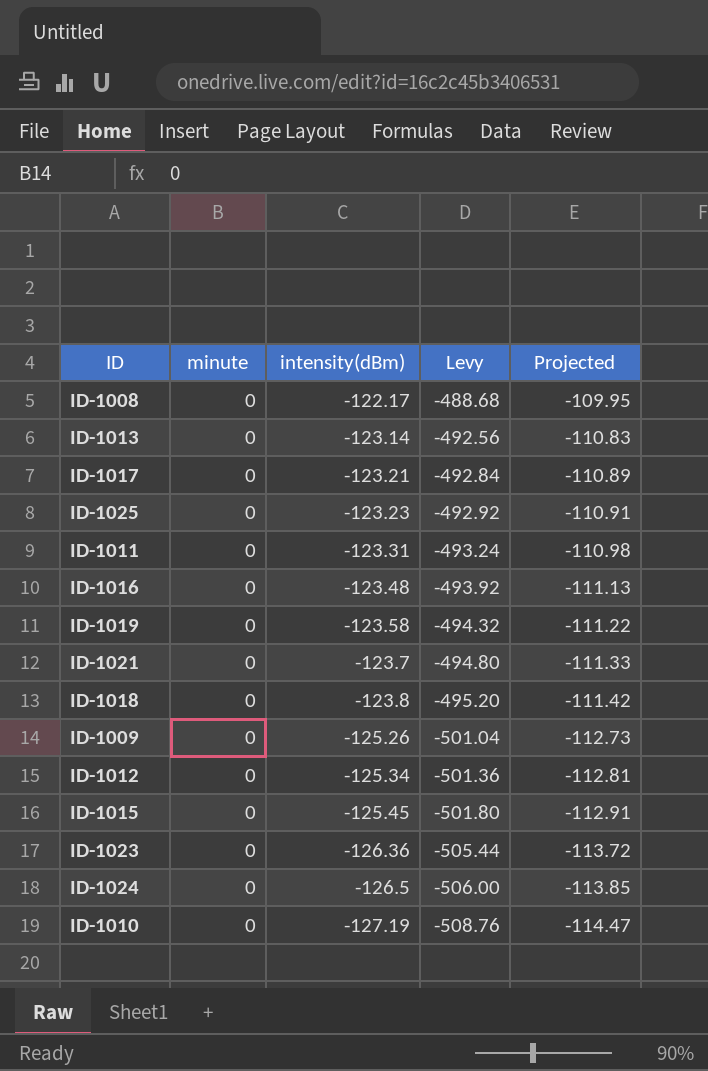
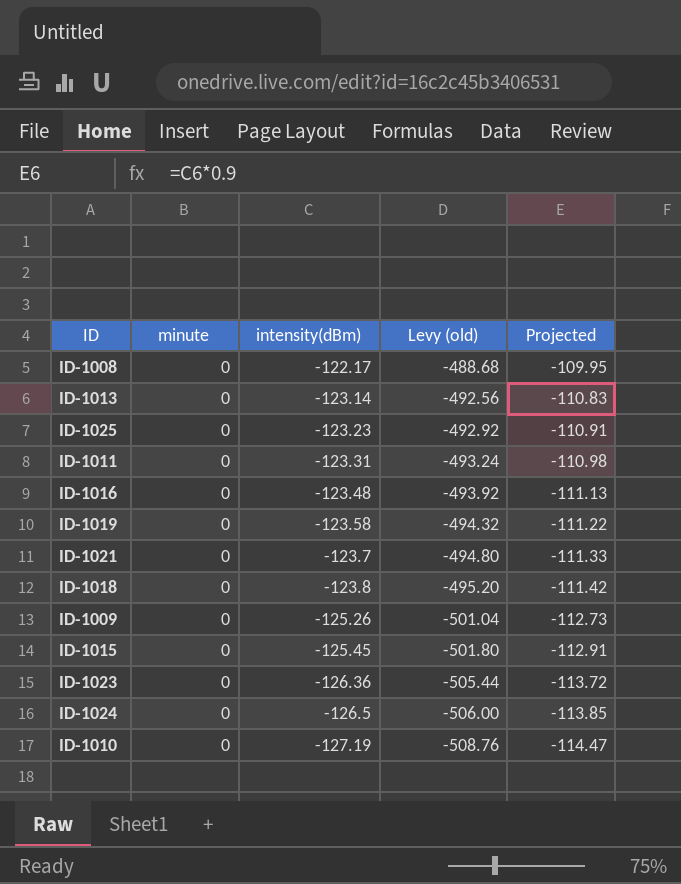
column name: Levy -> Levy (old)
row ID-1017: 0 | -123.21 | -492.84 | -110.89 -> none
row ID-1012: 0 | -125.34 | -501.36 | -112.81 -> none

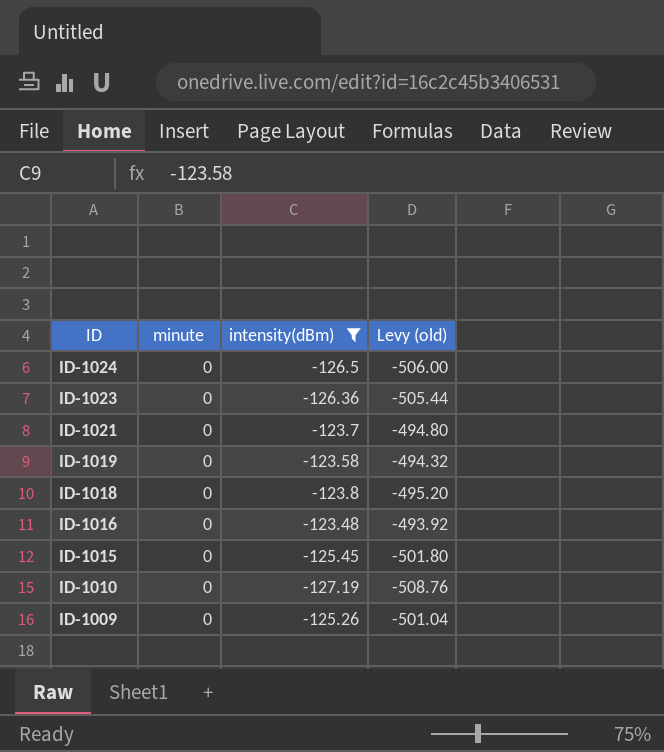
filter: none -> intensity(dBm) <= -123.48
row order: intensity(dBm) descending -> ID descending
column Projected | formula: [intensity(dBm)] * 0.9 -> none

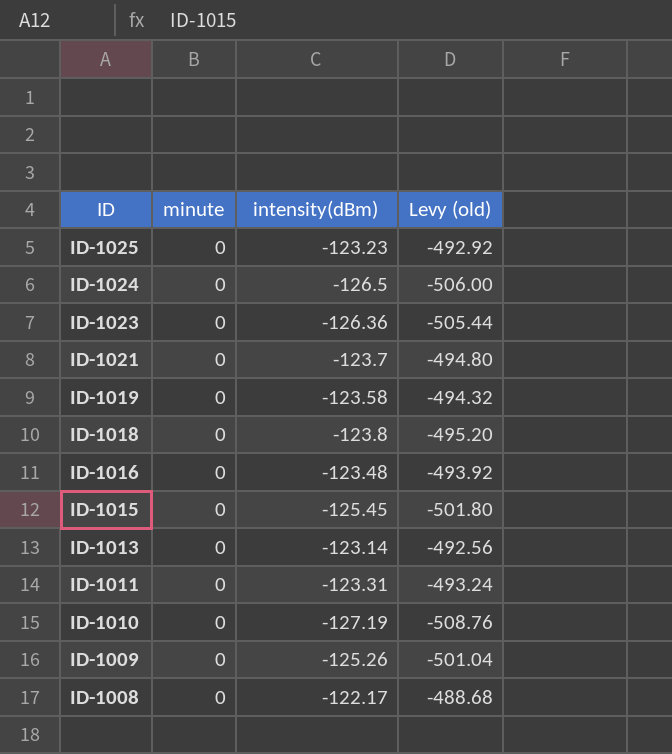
filter: intensity(dBm) <= -123.48 -> none

